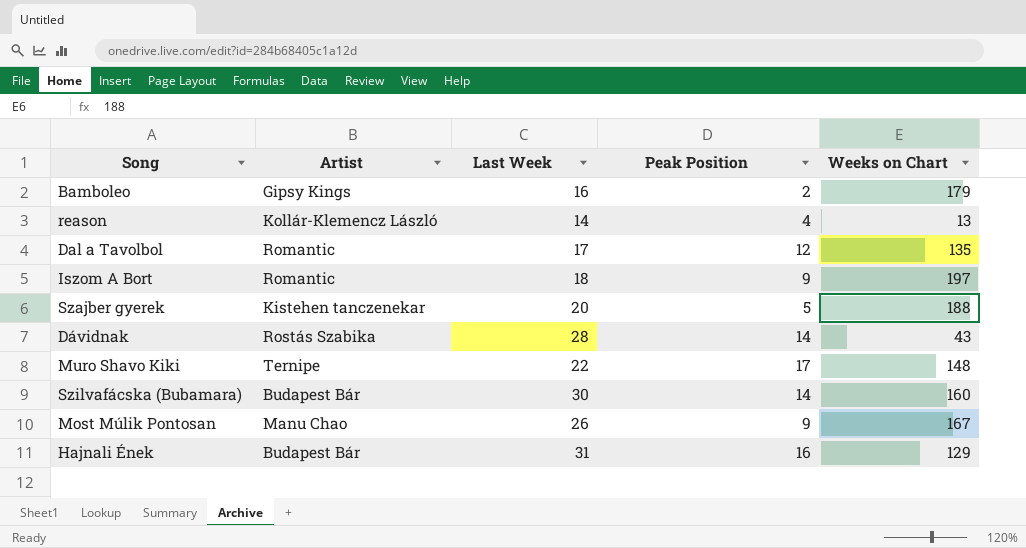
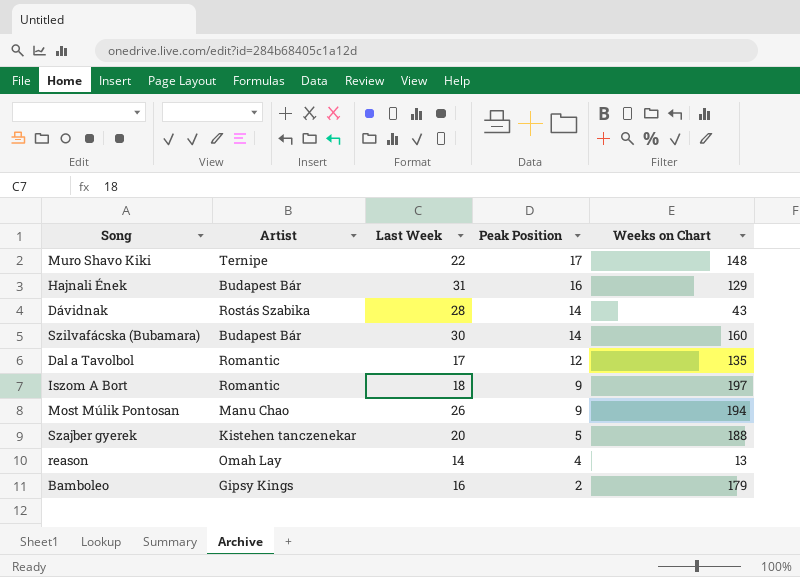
row order: none -> Peak Position descending
Most Múlik Pontosan | Weeks on Chart: 167 -> 194
reason | Artist: Kollár-Klemencz László -> Omah Lay

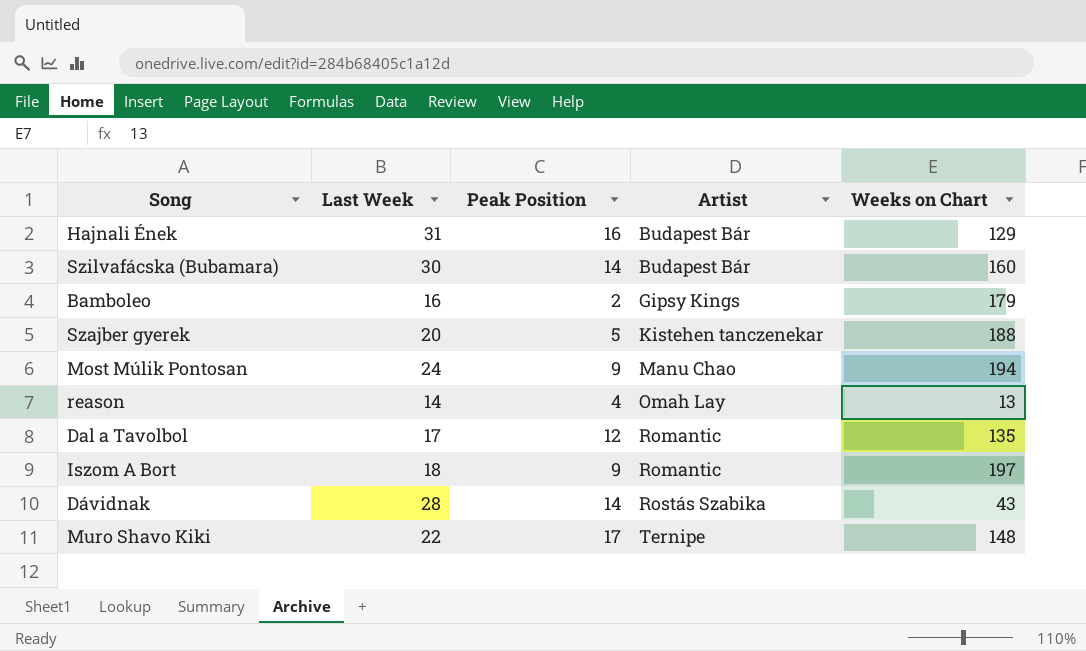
row order: Peak Position descending -> Artist ascending
column Artist | position: 2 -> 4
Most Múlik Pontosan | Last Week: 26 -> 24

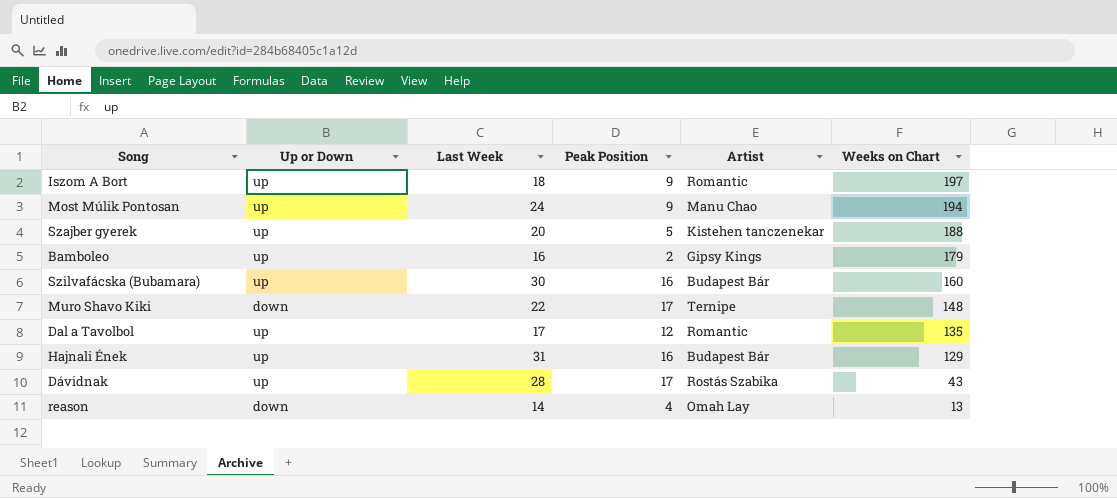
row order: Artist ascending -> Weeks on Chart descending
column Up or Down | position: none -> 2
Szilvafácska (Bubamara) | Peak Position: 14 -> 16
Dávidnak | Peak Position: 14 -> 17

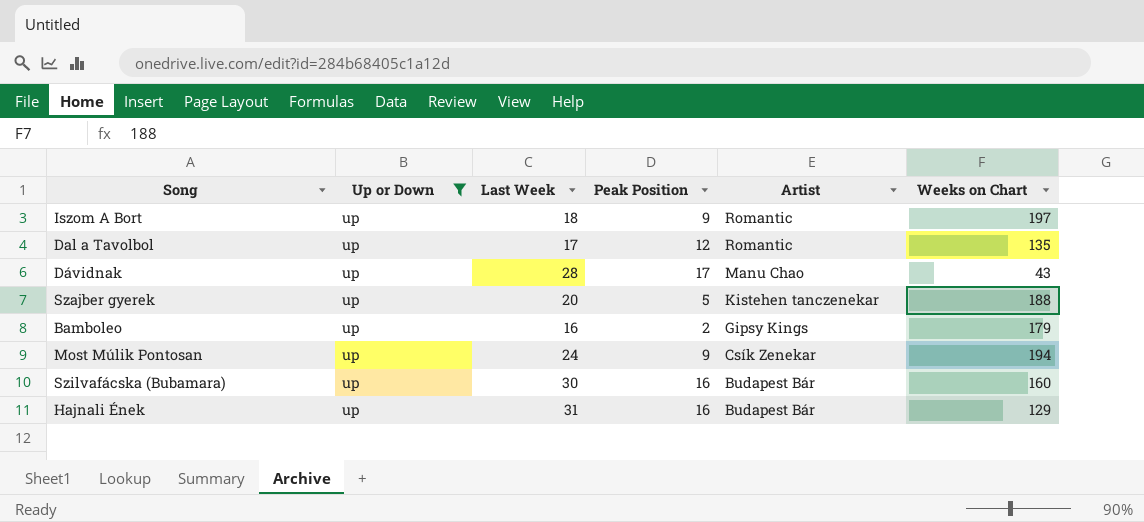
filter: none -> Up or Down = up
row order: Weeks on Chart descending -> Artist descending
Dávidnak | Artist: Rostás Szabika -> Manu Chao
Most Múlik Pontosan | Artist: Manu Chao -> Csík Zenekar

